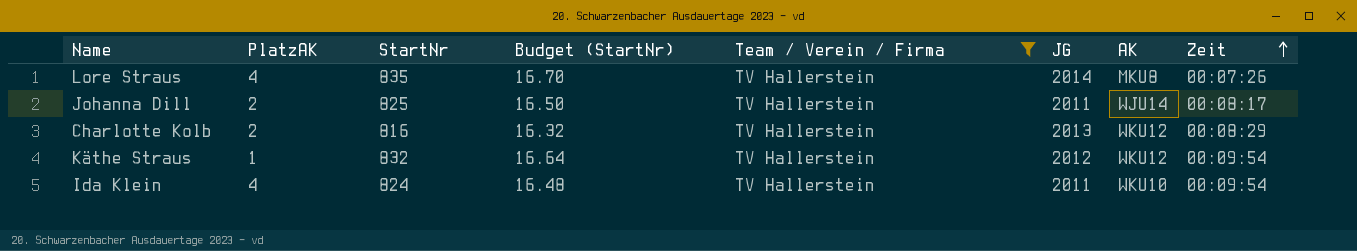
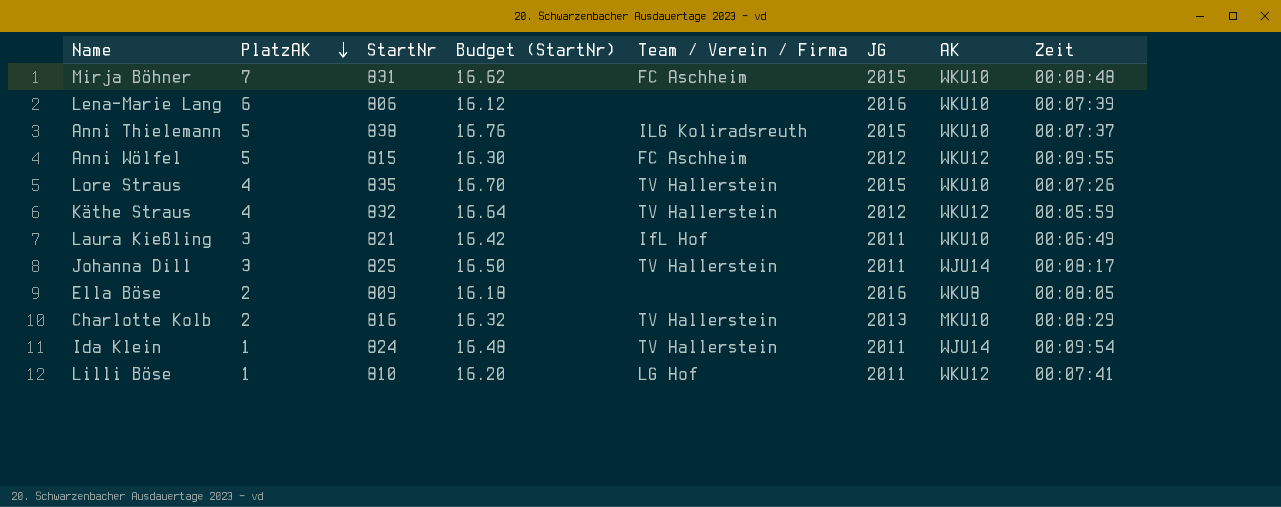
filter: Team / Verein / Firma = TV Hallerstein -> none
row order: Zeit ascending -> PlatzAK descending
Lore Straus | JG: 2014 -> 2015
Lore Straus | AK: MKU8 -> WKU10
Käthe Straus | PlatzAK: 1 -> 4
Käthe Straus | Zeit: 00:09:54 -> 00:05:59
Johanna Dill | PlatzAK: 2 -> 3
Charlotte Kolb | AK: WKU12 -> MKU10
Ida Klein | PlatzAK: 4 -> 1
Ida Klein | AK: WKU10 -> WJU14

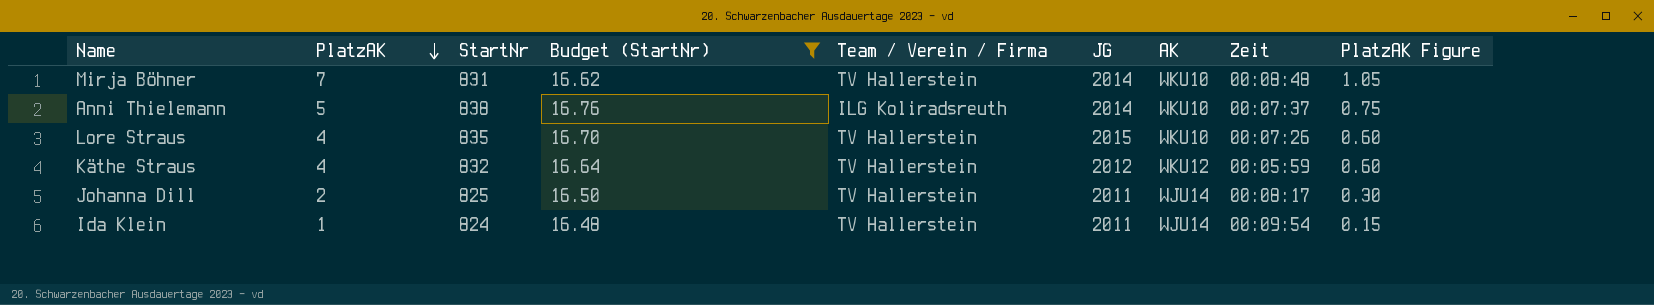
filter: none -> Budget (StartNr) >= 16.48
column PlatzAK Figure | formula: none -> [PlatzAK] * 0.15
Mirja Böhner | Team / Verein / Firma: FC Aschheim -> TV Hallerstein
Mirja Böhner | JG: 2015 -> 2014
Anni Thielemann | JG: 2015 -> 2014
Johanna Dill | PlatzAK: 3 -> 2

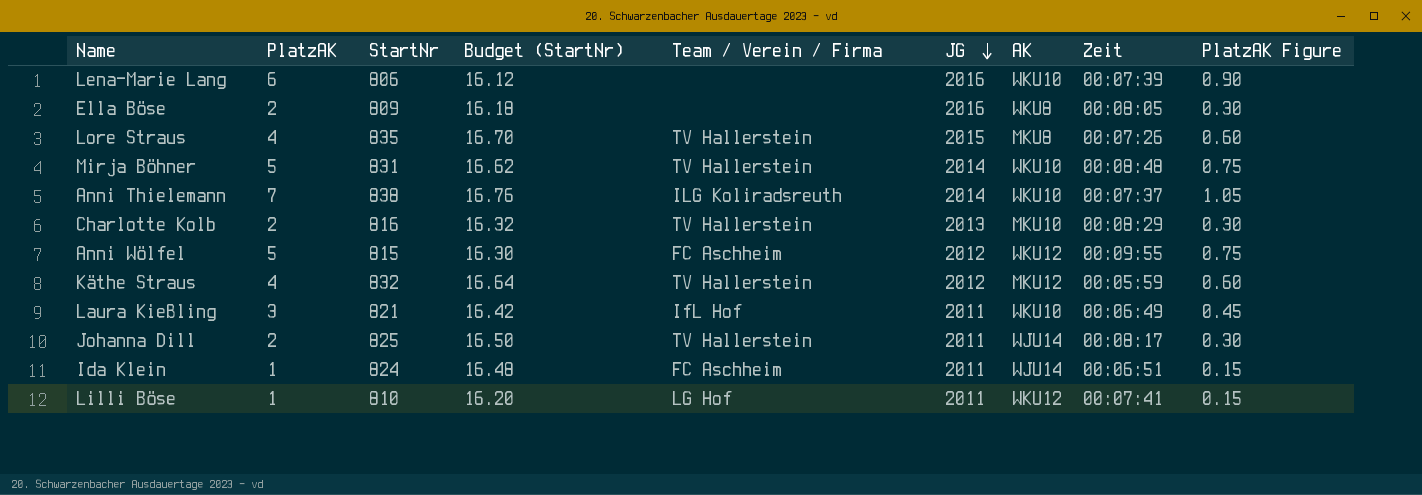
filter: Budget (StartNr) >= 16.48 -> none
row order: PlatzAK descending -> JG descending
Lore Straus | AK: WKU10 -> MKU8
Mirja Böhner | PlatzAK: 7 -> 5
Mirja Böhner | PlatzAK Figure: 1.05 -> 0.75
Anni Thielemann | PlatzAK: 5 -> 7
Anni Thielemann | PlatzAK Figure: 0.75 -> 1.05
Käthe Straus | AK: WKU12 -> MKU12
Ida Klein | Team / Verein / Firma: TV Hallerstein -> FC Aschheim
Ida Klein | Zeit: 00:09:54 -> 00:06:51

